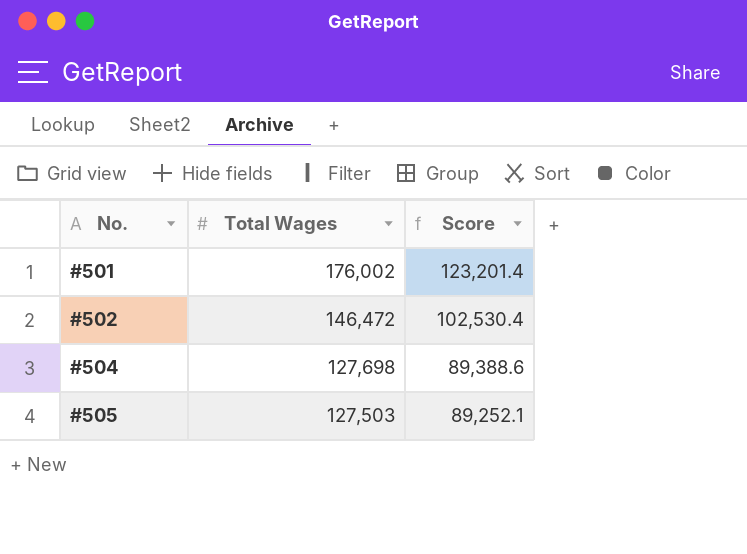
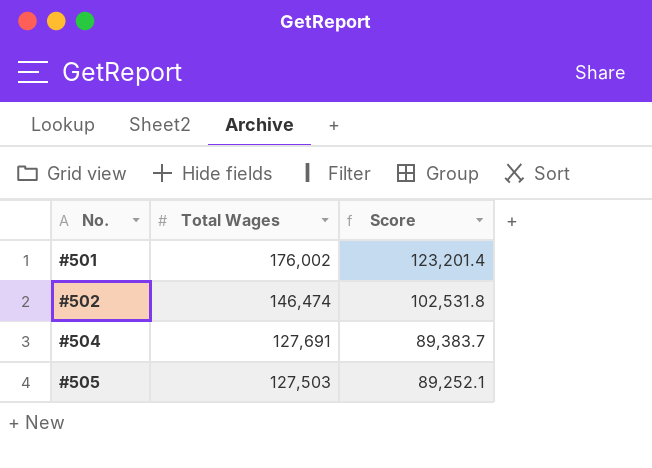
#502 | Total Wages: 146,472 -> 146,474
#502 | Score: 102,530.4 -> 102,531.8
#504 | Total Wages: 127,698 -> 127,691
#504 | Score: 89,388.6 -> 89,383.7

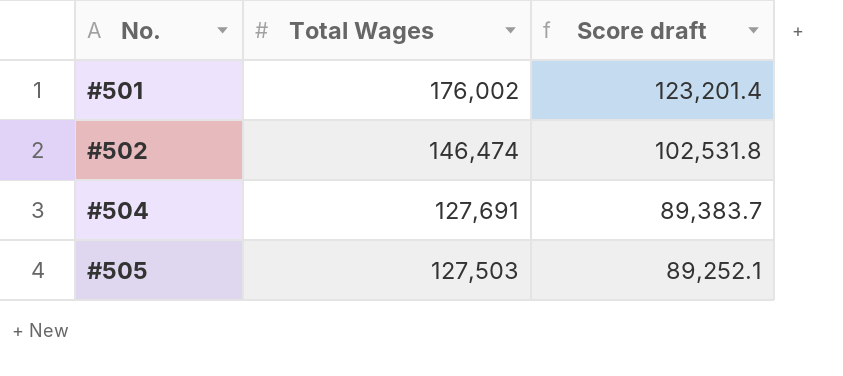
column name: Score -> Score draft

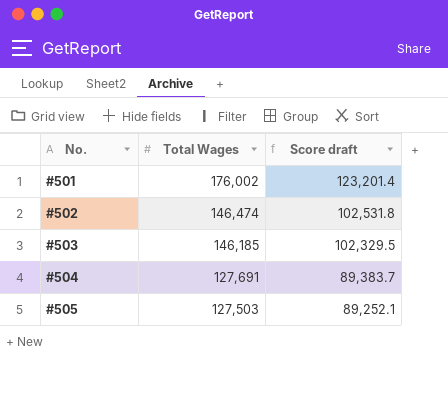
row #503: none -> 146,185 | 102,329.5

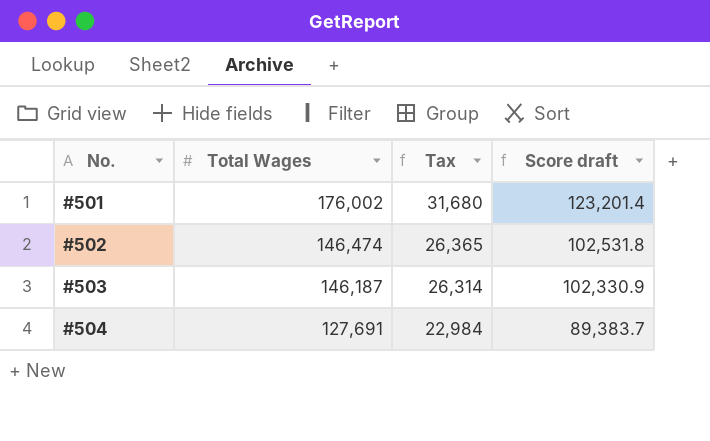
column Tax | formula: none -> [Total Wages] * 0.18
row #505: 127,503 | 89,252.1 -> none
#503 | Total Wages: 146,185 -> 146,187
#503 | Score draft: 102,329.5 -> 102,330.9

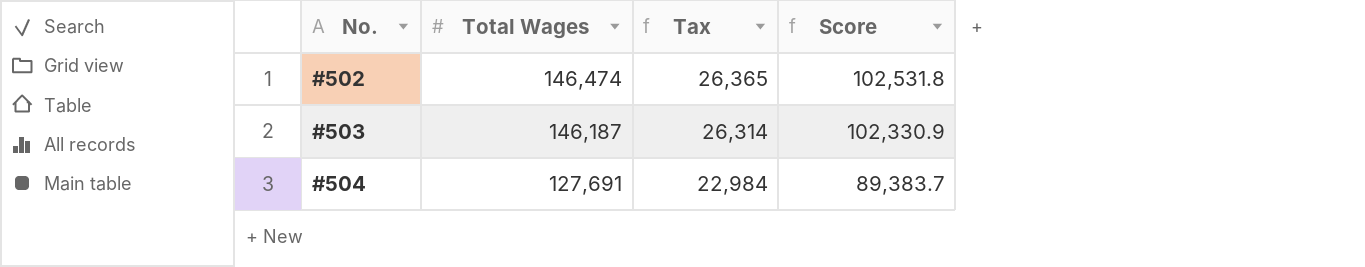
column name: Score draft -> Score
row #501: 176,002 | 31,680 | 123,201.4 -> none

